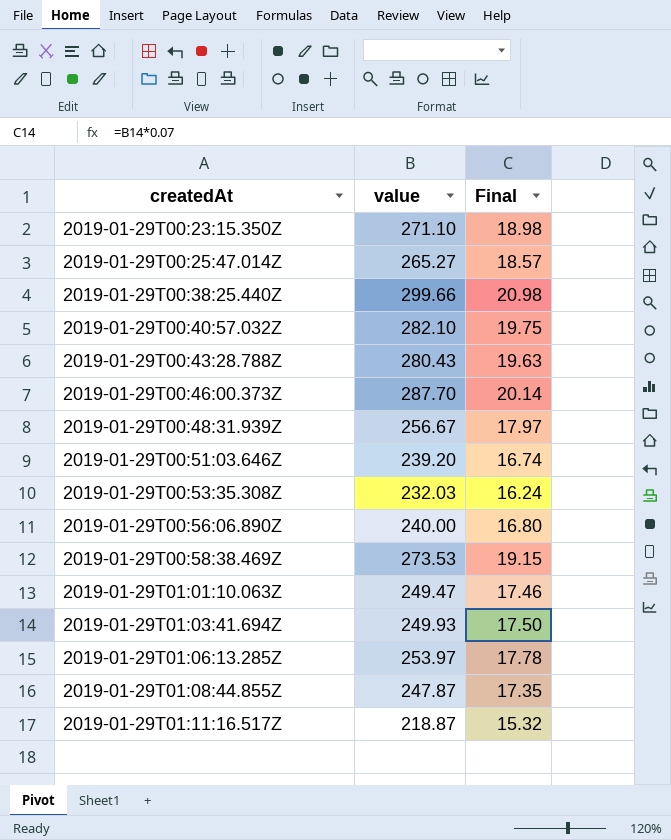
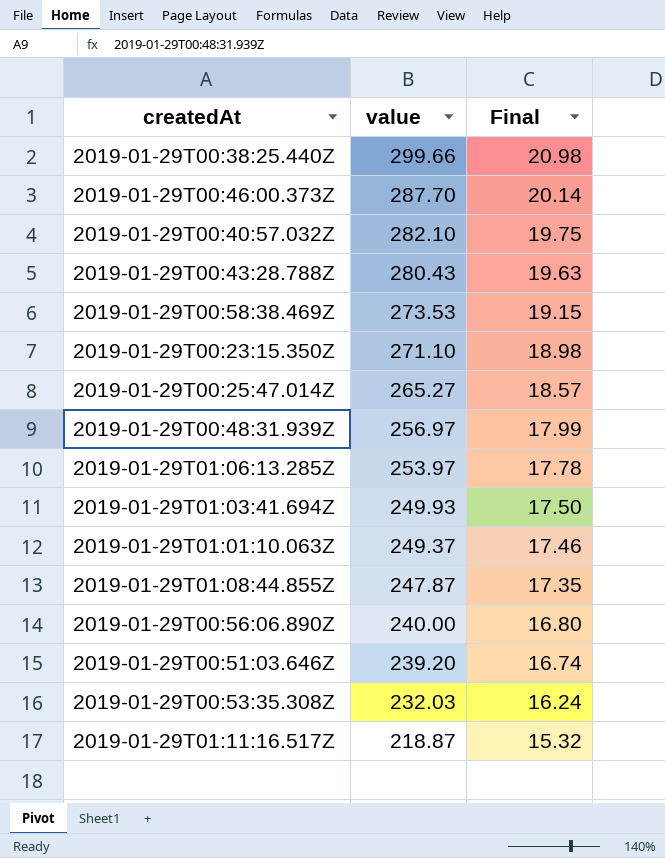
row order: createdAt ascending -> value descending
2019-01-29T00:48:31.939Z | value: 256.67 -> 256.97
2019-01-29T00:48:31.939Z | Final: 17.97 -> 17.99
2019-01-29T01:01:10.063Z | value: 249.47 -> 249.37

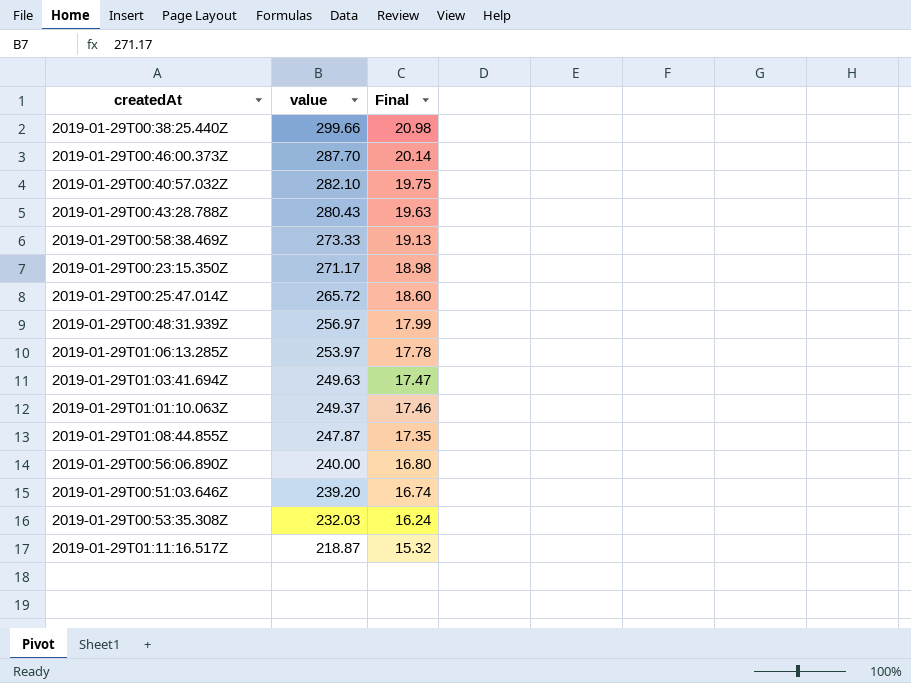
2019-01-29T00:58:38.469Z | value: 273.53 -> 273.33
2019-01-29T00:58:38.469Z | Final: 19.15 -> 19.13
2019-01-29T00:23:15.350Z | value: 271.10 -> 271.17
2019-01-29T00:25:47.014Z | value: 265.27 -> 265.72
2019-01-29T00:25:47.014Z | Final: 18.57 -> 18.60
2019-01-29T01:03:41.694Z | value: 249.93 -> 249.63
2019-01-29T01:03:41.694Z | Final: 17.50 -> 17.47

